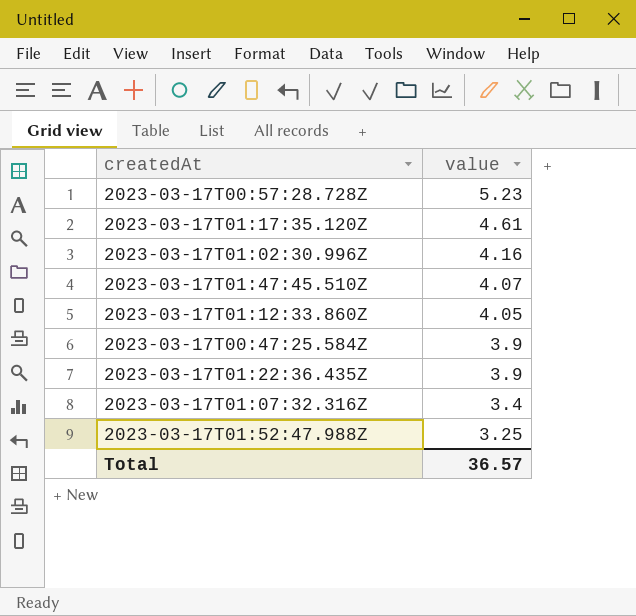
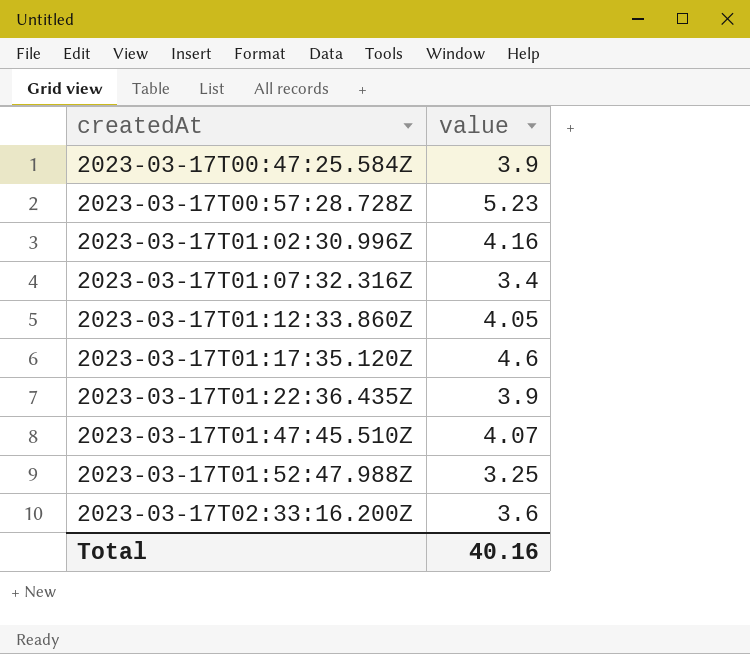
row order: value descending -> createdAt ascending
2023-03-17T01:17:35.120Z | value: 4.61 -> 4.6
row 2023-03-17T02:33:16.200Z: none -> 3.6
Total | value: 36.57 -> 40.16

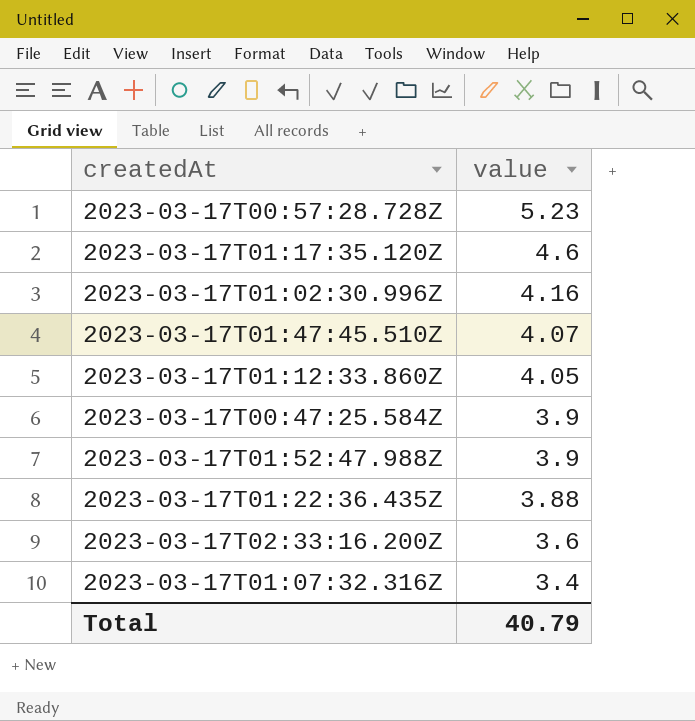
row order: createdAt ascending -> value descending
2023-03-17T01:52:47.988Z | value: 3.25 -> 3.9
2023-03-17T01:22:36.435Z | value: 3.9 -> 3.88
Total | value: 40.16 -> 40.79

